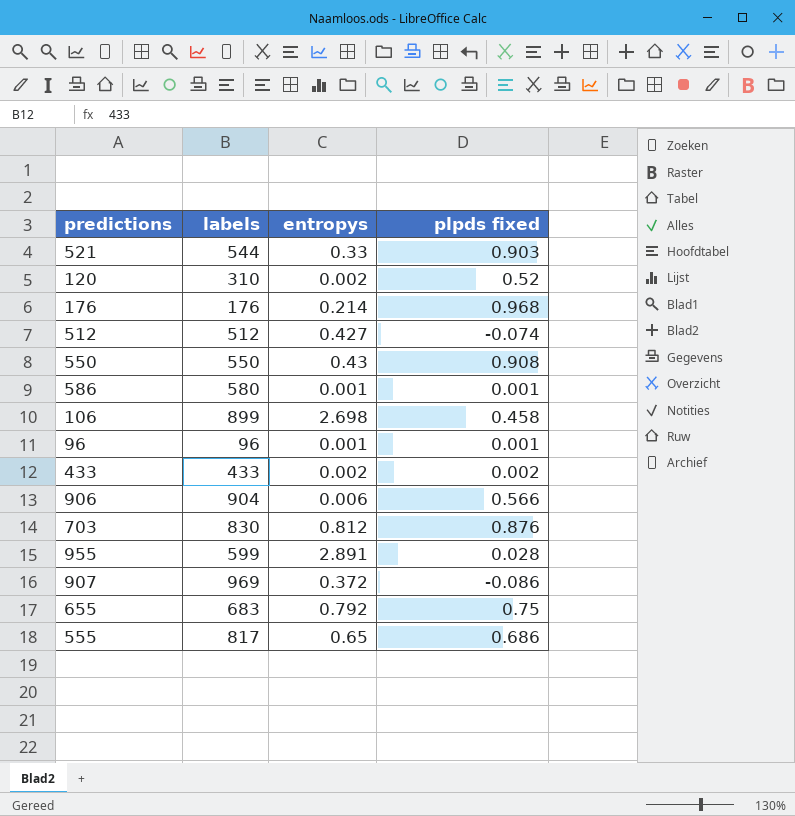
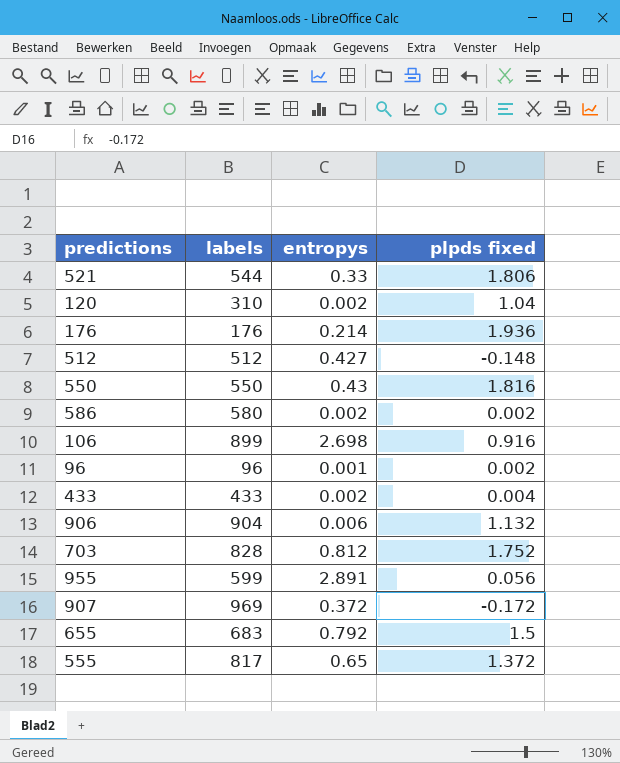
521 | plpds fixed: 0.903 -> 1.806
120 | plpds fixed: 0.52 -> 1.04
176 | plpds fixed: 0.968 -> 1.936
512 | plpds fixed: -0.074 -> -0.148
550 | plpds fixed: 0.908 -> 1.816
586 | entropys: 0.001 -> 0.002
586 | plpds fixed: 0.001 -> 0.002
106 | plpds fixed: 0.458 -> 0.916
96 | plpds fixed: 0.001 -> 0.002
433 | plpds fixed: 0.002 -> 0.004
906 | plpds fixed: 0.566 -> 1.132
703 | labels: 830 -> 828
703 | plpds fixed: 0.876 -> 1.752
955 | plpds fixed: 0.028 -> 0.056
907 | plpds fixed: -0.086 -> -0.172
655 | plpds fixed: 0.75 -> 1.5
555 | plpds fixed: 0.686 -> 1.372

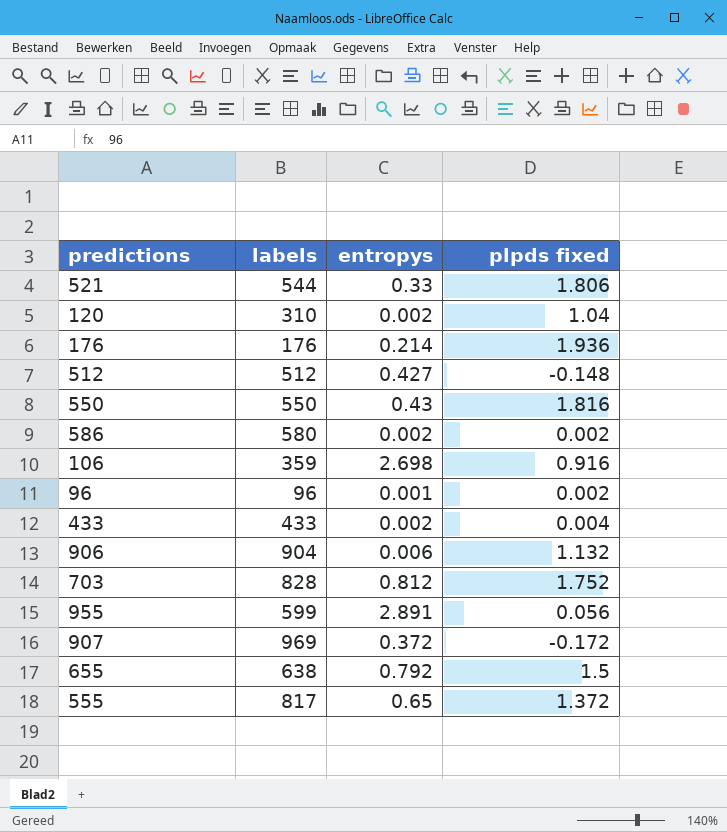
106 | labels: 899 -> 359
655 | labels: 683 -> 638

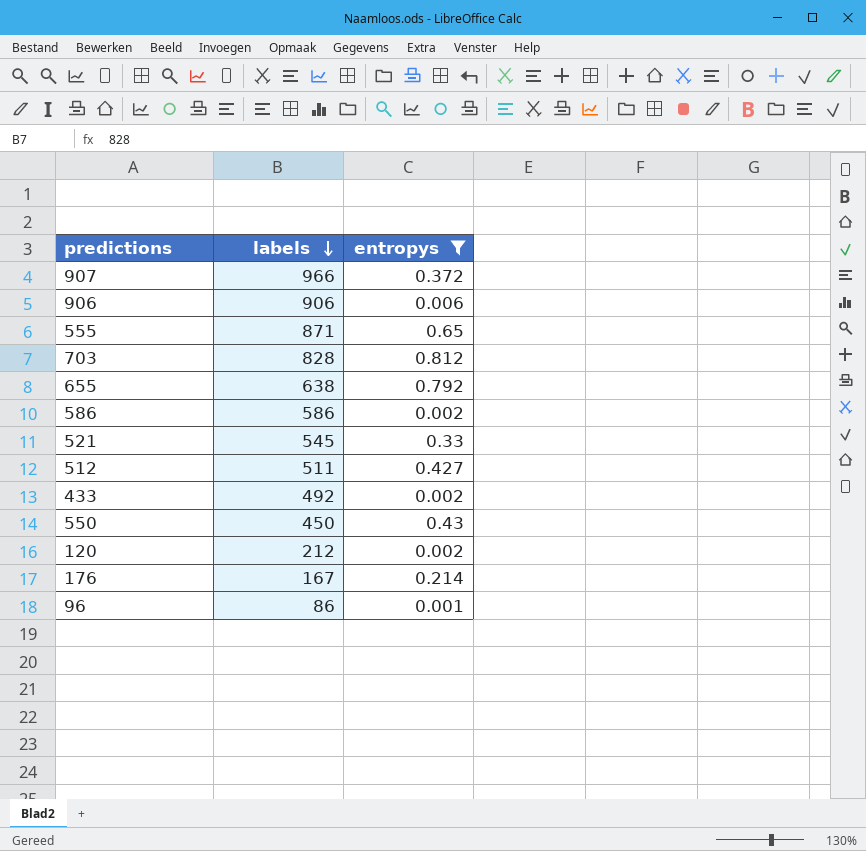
filter: none -> entropys <= 0.812
row order: none -> labels descending
column plpds fixed | position: 4 -> none
907 | labels: 969 -> 966
906 | labels: 904 -> 906
555 | labels: 817 -> 871
586 | labels: 580 -> 586
521 | labels: 544 -> 545
512 | labels: 512 -> 511
433 | labels: 433 -> 492
550 | labels: 550 -> 450
120 | labels: 310 -> 212
176 | labels: 176 -> 167
96 | labels: 96 -> 86

